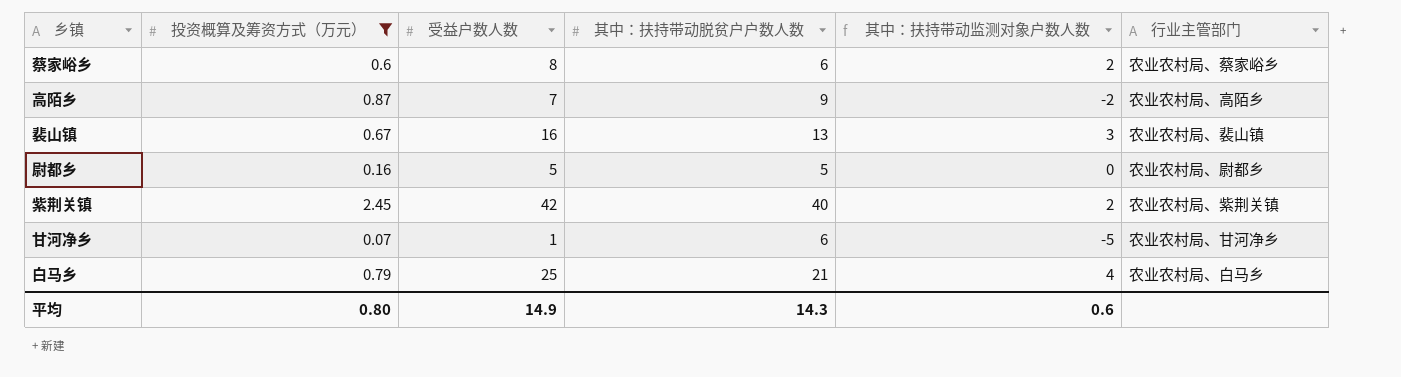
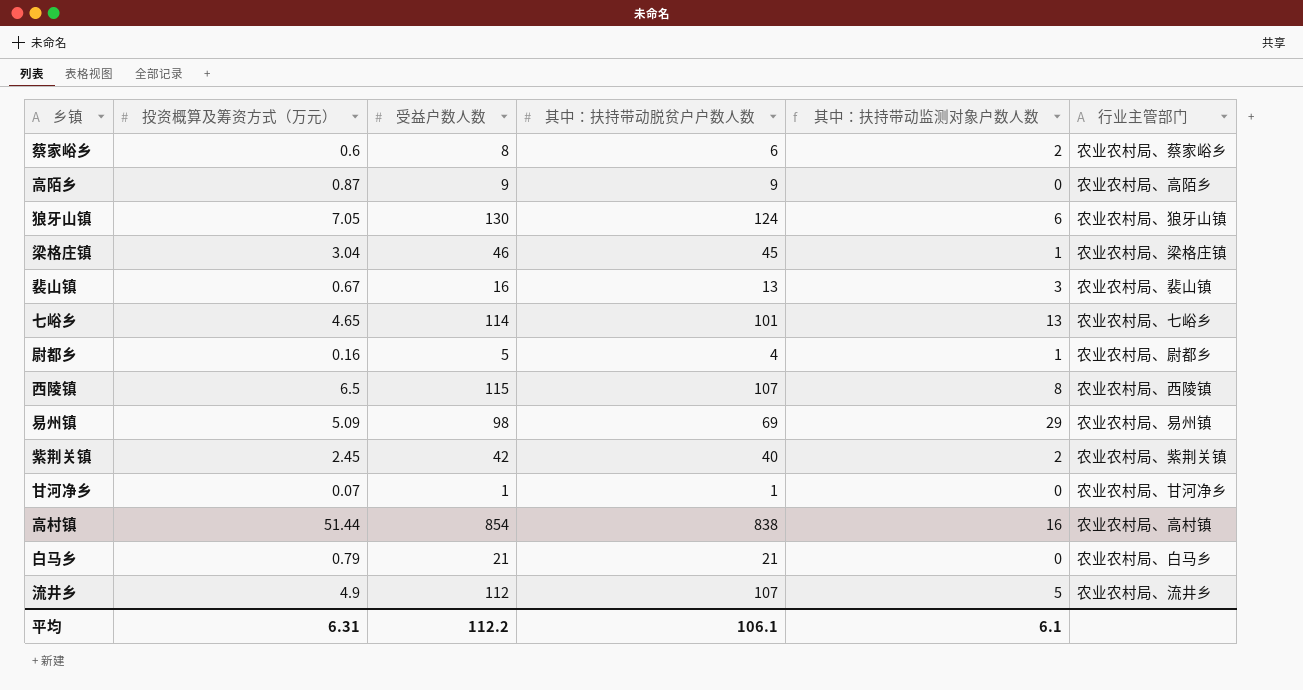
filter: 投资概算及筹资方式（万元） <= 2.45 -> none
高陌乡 | 受益户数人数: 7 -> 9
高陌乡 | 其中：扶持带动监测对象户数人数: -2 -> 0
尉都乡 | 其中：扶持带动脱贫户户数人数: 5 -> 4
尉都乡 | 其中：扶持带动监测对象户数人数: 0 -> 1
甘河净乡 | 其中：扶持带动脱贫户户数人数: 6 -> 1
甘河净乡 | 其中：扶持带动监测对象户数人数: -5 -> 0
白马乡 | 受益户数人数: 25 -> 21
白马乡 | 其中：扶持带动监测对象户数人数: 4 -> 0
平均 | 投资概算及筹资方式（万元）: 0.80 -> 6.31
平均 | 受益户数人数: 14.9 -> 112.2
平均 | 其中：扶持带动脱贫户户数人数: 14.3 -> 106.1
平均 | 其中：扶持带动监测对象户数人数: 0.6 -> 6.1

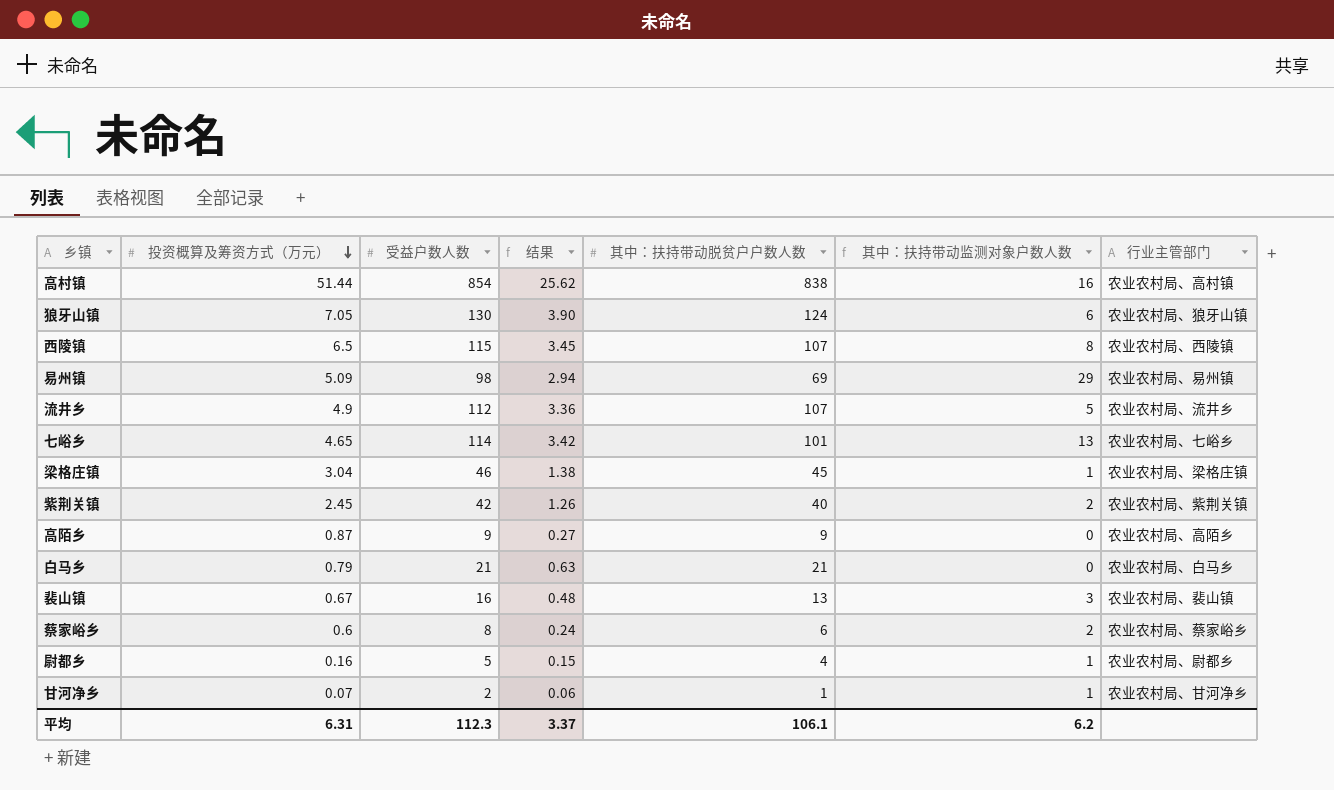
row order: none -> 投资概算及筹资方式（万元） descending
column 结果 | formula: none -> [受益户数人数] * 0.03
甘河净乡 | 受益户数人数: 1 -> 2
甘河净乡 | 其中：扶持带动监测对象户数人数: 0 -> 1
平均 | 受益户数人数: 112.2 -> 112.3
平均 | 其中：扶持带动监测对象户数人数: 6.1 -> 6.2

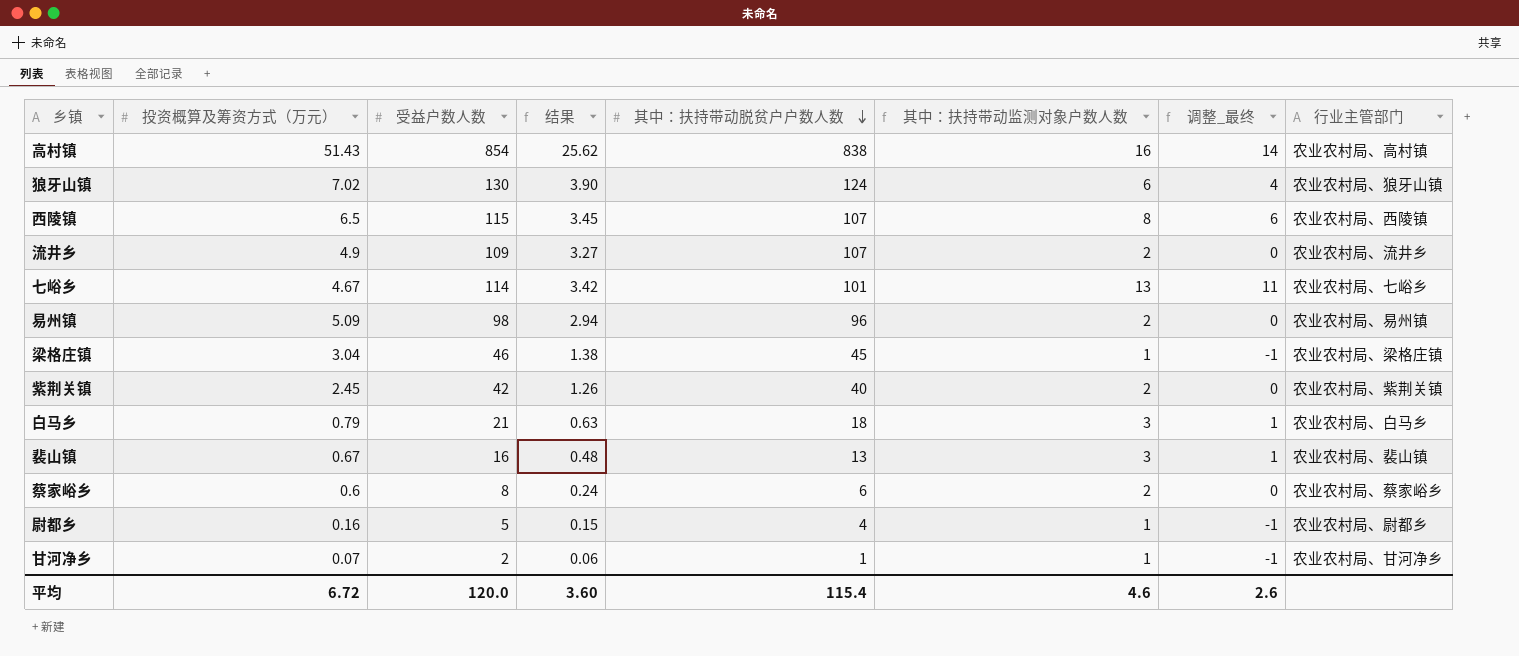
row order: 投资概算及筹资方式（万元） descending -> 其中：扶持带动脱贫户户数人数 descending
column 调整_最终 | formula: none -> [其中：扶持带动监测对象户数人数] - 2
row 高陌乡: 0.87 | 9 | 0.27 | 9 | 0 | 农业农村局、高陌乡 -> none
高村镇 | 投资概算及筹资方式（万元）: 51.44 -> 51.43
狼牙山镇 | 投资概算及筹资方式（万元）: 7.05 -> 7.02
流井乡 | 受益户数人数: 112 -> 109
流井乡 | 结果: 3.36 -> 3.27
流井乡 | 其中：扶持带动监测对象户数人数: 5 -> 2
七峪乡 | 投资概算及筹资方式（万元）: 4.65 -> 4.67
易州镇 | 其中：扶持带动脱贫户户数人数: 69 -> 96
易州镇 | 其中：扶持带动监测对象户数人数: 29 -> 2
白马乡 | 其中：扶持带动脱贫户户数人数: 21 -> 18
白马乡 | 其中：扶持带动监测对象户数人数: 0 -> 3
平均 | 投资概算及筹资方式（万元）: 6.31 -> 6.72
平均 | 受益户数人数: 112.3 -> 120.0
平均 | 结果: 3.37 -> 3.60
平均 | 其中：扶持带动脱贫户户数人数: 106.1 -> 115.4
平均 | 其中：扶持带动监测对象户数人数: 6.2 -> 4.6

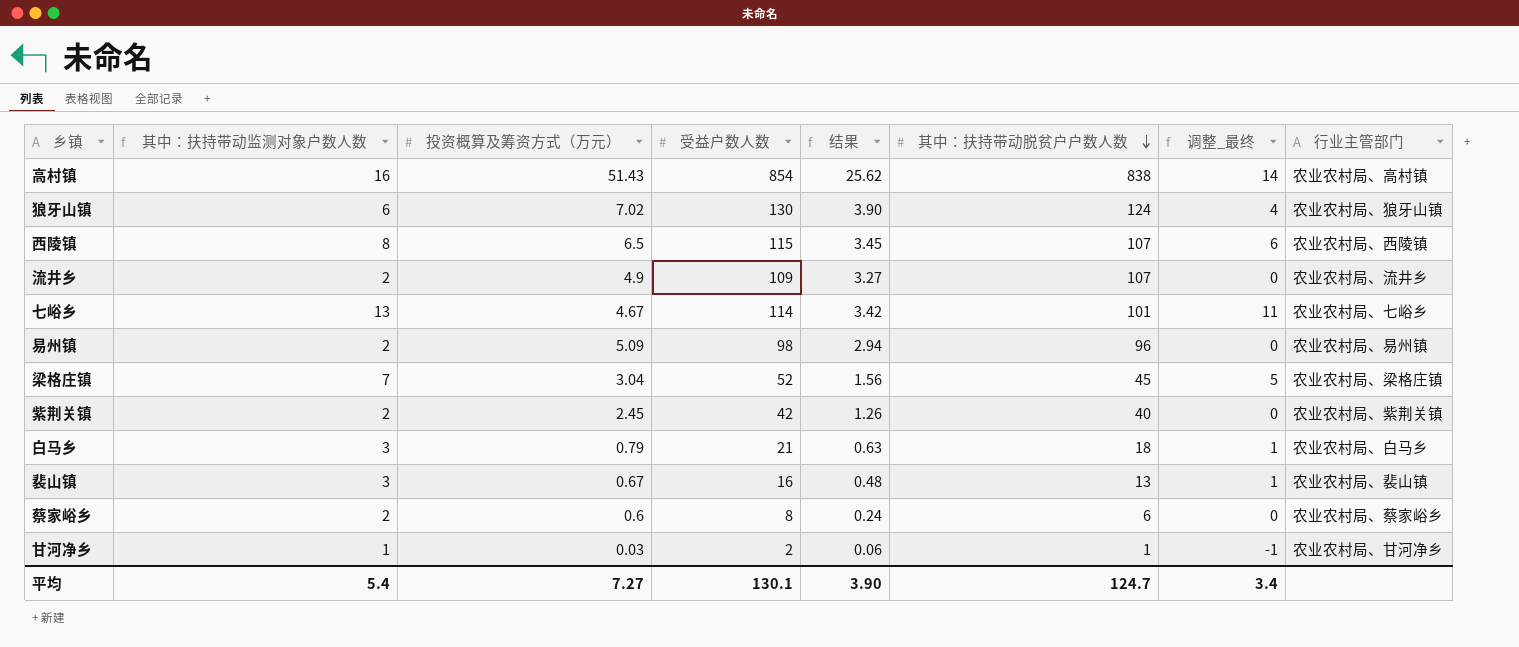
column 其中：扶持带动监测对象户数人数 | position: 6 -> 2
row 尉都乡: 0.16 | 5 | 0.15 | 4 | 1 | -1 | 农业农村局、尉都乡 -> none
梁格庄镇 | 其中：扶持带动监测对象户数人数: 1 -> 7
梁格庄镇 | 受益户数人数: 46 -> 52
梁格庄镇 | 结果: 1.38 -> 1.56
梁格庄镇 | 调整_最终: -1 -> 5
甘河净乡 | 投资概算及筹资方式（万元）: 0.07 -> 0.03
平均 | 其中：扶持带动监测对象户数人数: 4.6 -> 5.4
平均 | 投资概算及筹资方式（万元）: 6.72 -> 7.27
平均 | 受益户数人数: 120.0 -> 130.1
平均 | 结果: 3.60 -> 3.90
平均 | 其中：扶持带动脱贫户户数人数: 115.4 -> 124.7
平均 | 调整_最终: 2.6 -> 3.4

